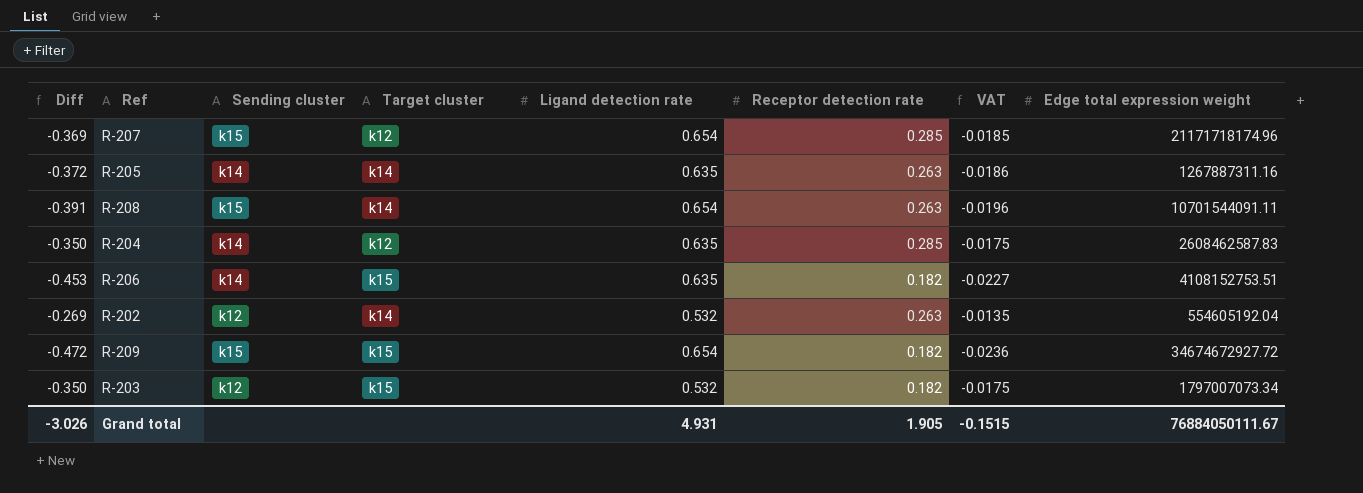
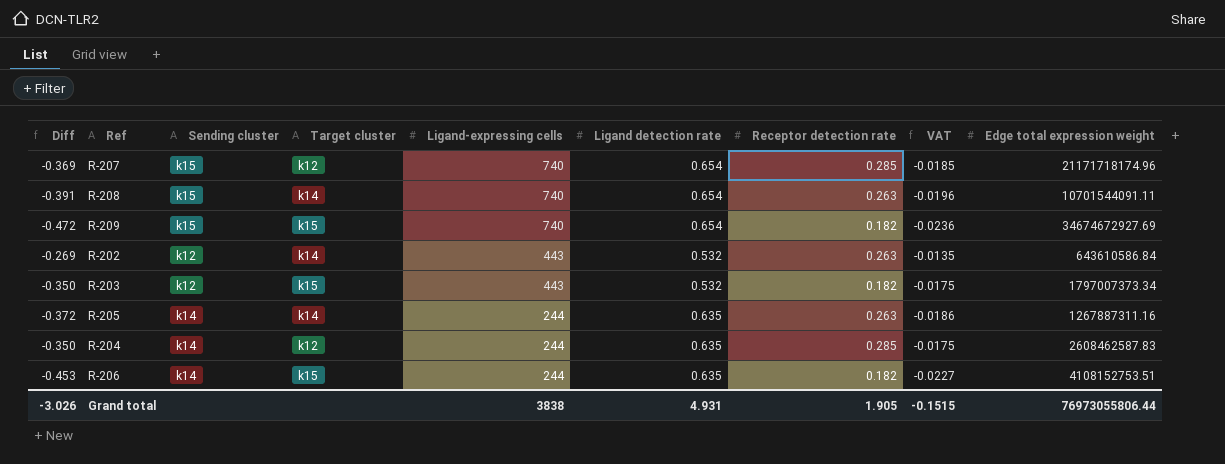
row order: none -> Ligand-expressing cells descending
column Ligand-expressing cells | position: none -> 5
R-209 | Edge total expression weight: 34674672927.72 -> 34674672927.69
R-202 | Edge total expression weight: 554605192.04 -> 643610586.84
R-203 | Edge total expression weight: 1797007073.34 -> 1797007373.34
Grand total | Edge total expression weight: 76884050111.67 -> 76973055806.44

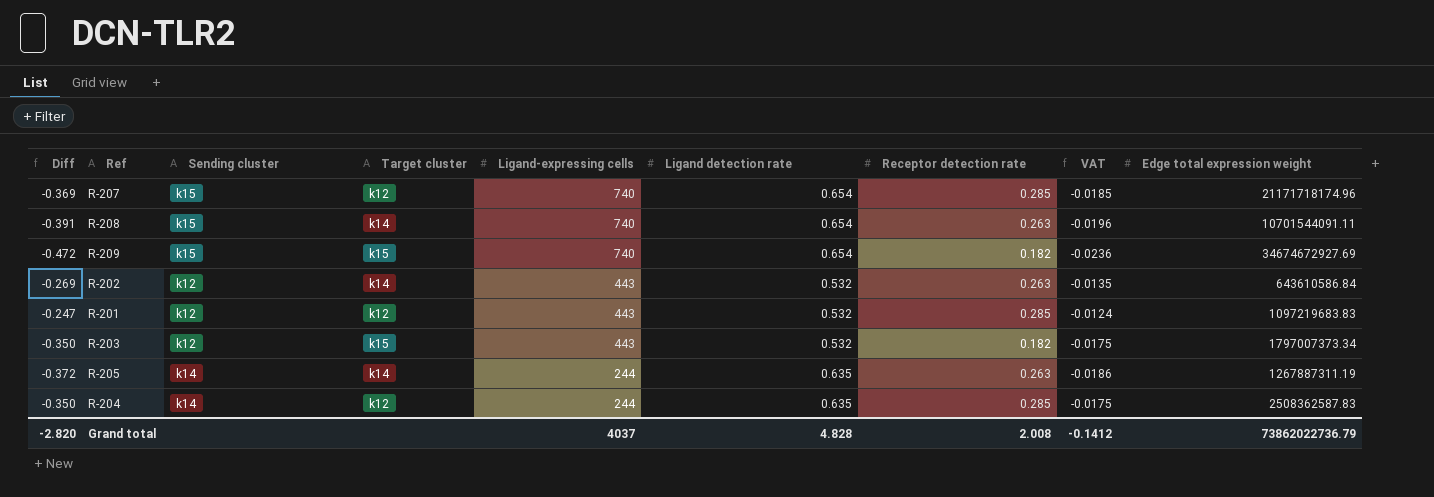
row R-206: -0.453 | k14 | k15 | 244 | 0.635 | 0.182 | -0.0227 | 4108152753.51 -> none
row R-201: none -> -0.247 | k12 | k12 | 443 | 0.532 | 0.285 | -0.0124 | 1097219683.83
R-205 | Edge total expression weight: 1267887311.16 -> 1267887311.19
R-204 | Edge total expression weight: 2608462587.83 -> 2508362587.83
Grand total | Diff: -3.026 -> -2.820
Grand total | Ligand-expressing cells: 3838 -> 4037
Grand total | Ligand detection rate: 4.931 -> 4.828
Grand total | Receptor detection rate: 1.905 -> 2.008
Grand total | VAT: -0.1515 -> -0.1412
Grand total | Edge total expression weight: 76973055806.44 -> 73862022736.79

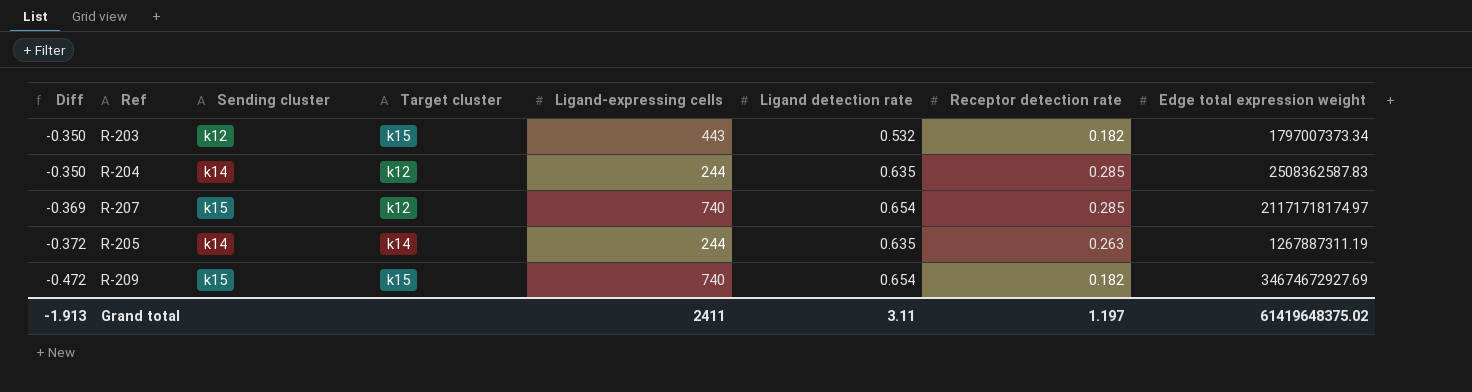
row order: Ligand-expressing cells descending -> Diff descending
column VAT | formula: [Diff] * 0.05 -> none
row R-208: -0.391 | k15 | k14 | 740 | 0.654 | 0.263 | -0.0196 | 10701544091.11 -> none
row R-202: -0.269 | k12 | k14 | 443 | 0.532 | 0.263 | -0.0135 | 643610586.84 -> none
row R-201: -0.247 | k12 | k12 | 443 | 0.532 | 0.285 | -0.0124 | 1097219683.83 -> none
R-207 | Edge total expression weight: 21171718174.96 -> 21171718174.97
Grand total | Diff: -2.820 -> -1.913
Grand total | Ligand-expressing cells: 4037 -> 2411
Grand total | Ligand detection rate: 4.828 -> 3.11
Grand total | Receptor detection rate: 2.008 -> 1.197
Grand total | Edge total expression weight: 73862022736.79 -> 61419648375.02

